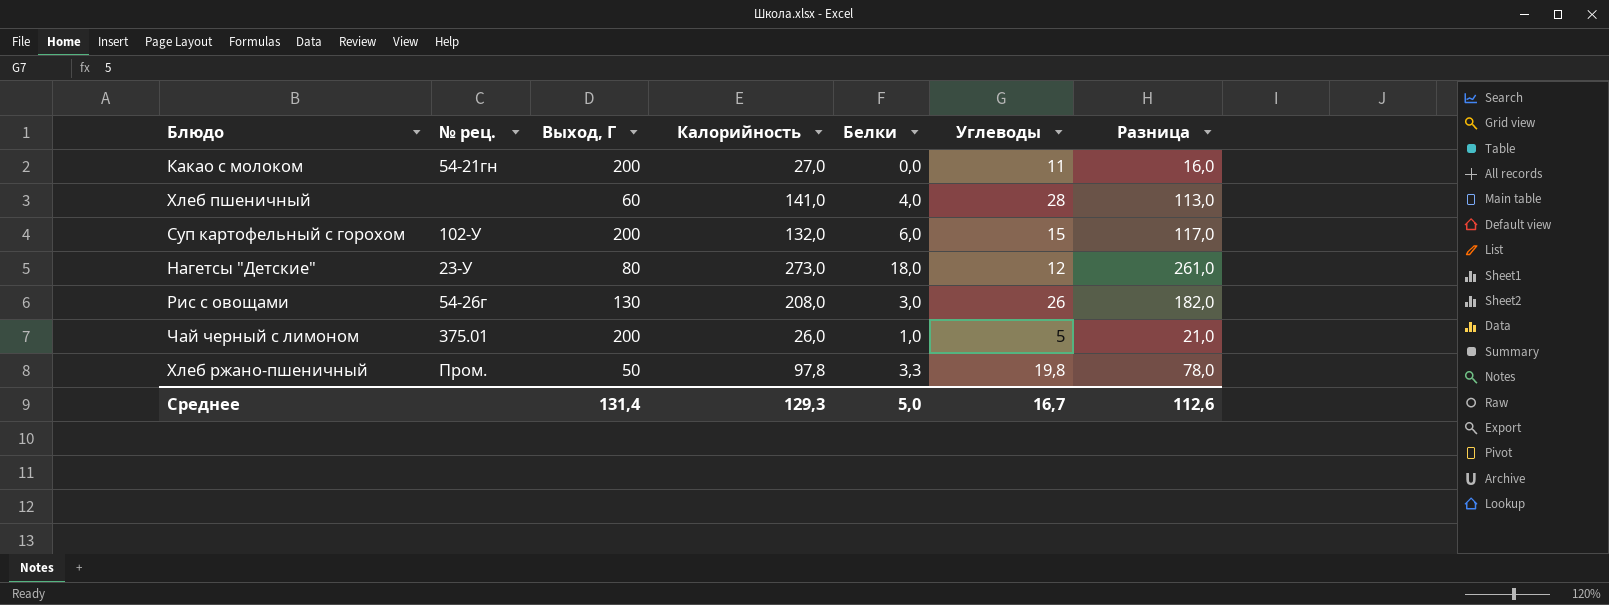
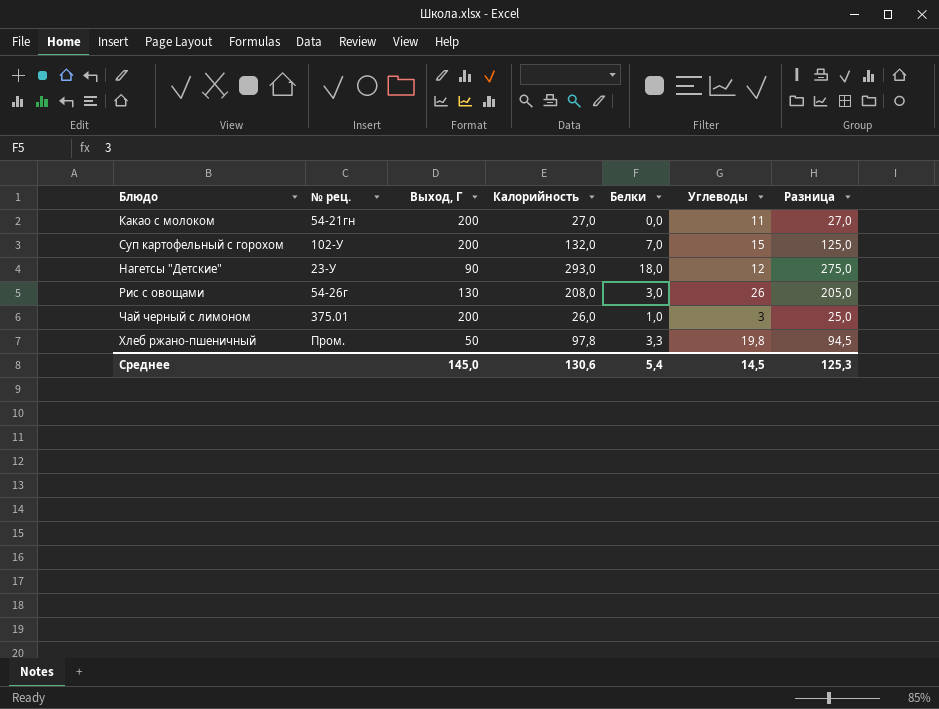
column Разница | formula: [Калорийность] - [Углеводы] -> [Калорийность] - [Белки]
row Хлеб пшеничный: none | 60 | 141,0 | 4,0 | 28 | 113,0 -> none
Суп картофельный с горохом | Белки: 6,0 -> 7,0
Нагетсы "Детские" | Выход, Г: 80 -> 90
Нагетсы "Детские" | Калорийность: 273,0 -> 293,0
Чай черный с лимоном | Углеводы: 5 -> 3
Среднее | Выход, Г: 131,4 -> 145,0
Среднее | Калорийность: 129,3 -> 130,6
Среднее | Белки: 5,0 -> 5,4
Среднее | Углеводы: 16,7 -> 14,5
Среднее | Разница: 112,6 -> 125,3

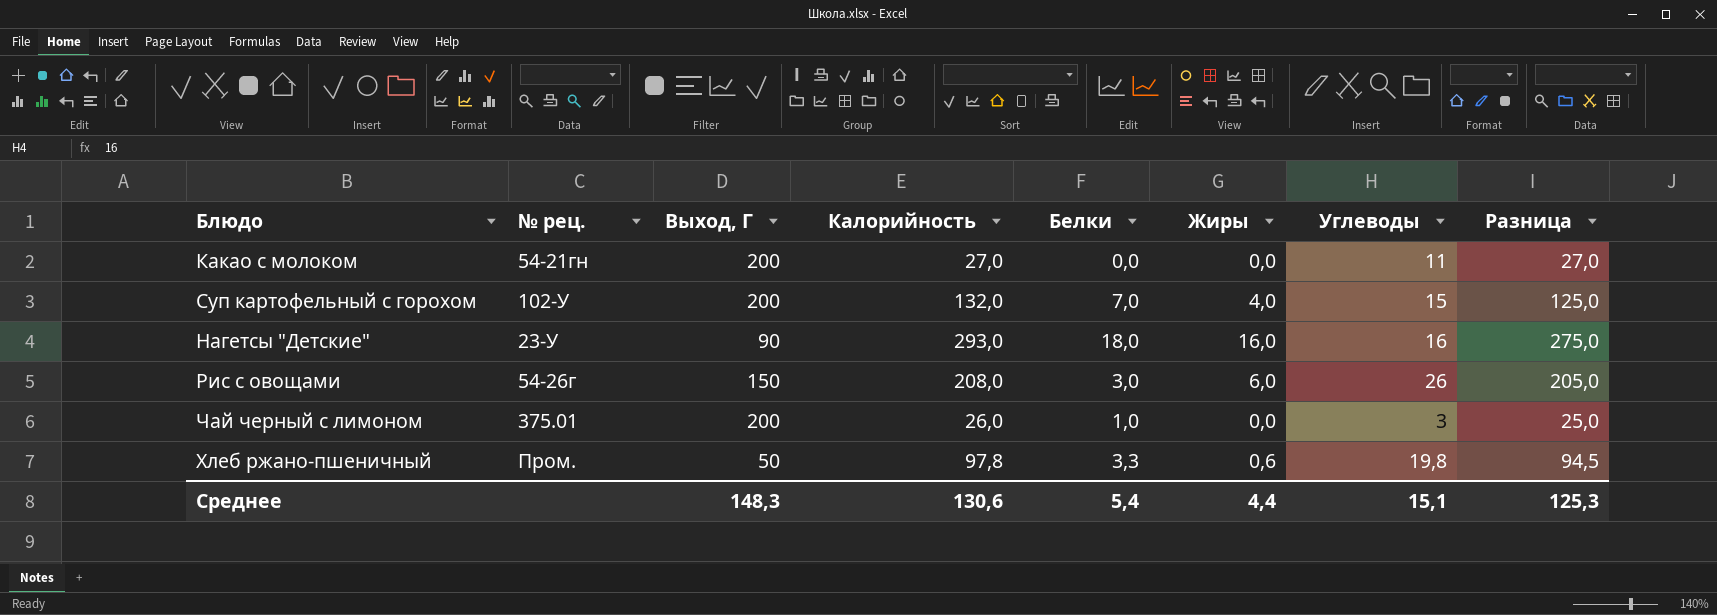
column Жиры | position: none -> 6
Нагетсы "Детские" | Углеводы: 12 -> 16
Рис с овощами | Выход, Г: 130 -> 150
Среднее | Выход, Г: 145,0 -> 148,3
Среднее | Углеводы: 14,5 -> 15,1

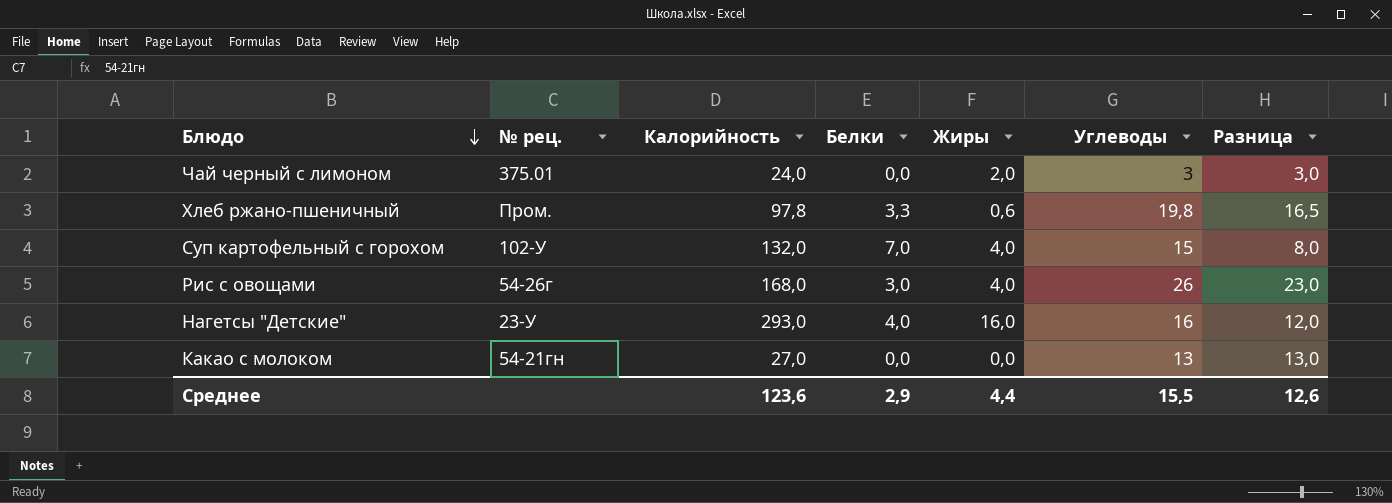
row order: none -> Блюдо descending
column Выход, Г | position: 3 -> none
column Разница | formula: [Калорийность] - [Белки] -> [Углеводы] - [Белки]
Чай черный с лимоном | Калорийность: 26,0 -> 24,0
Чай черный с лимоном | Белки: 1,0 -> 0,0
Чай черный с лимоном | Жиры: 0,0 -> 2,0
Рис с овощами | Калорийность: 208,0 -> 168,0
Рис с овощами | Жиры: 6,0 -> 4,0
Нагетсы "Детские" | Белки: 18,0 -> 4,0
Какао с молоком | Углеводы: 11 -> 13
Среднее | Калорийность: 130,6 -> 123,6
Среднее | Белки: 5,4 -> 2,9
Среднее | Углеводы: 15,1 -> 15,5
Среднее | Разница: 125,3 -> 12,6

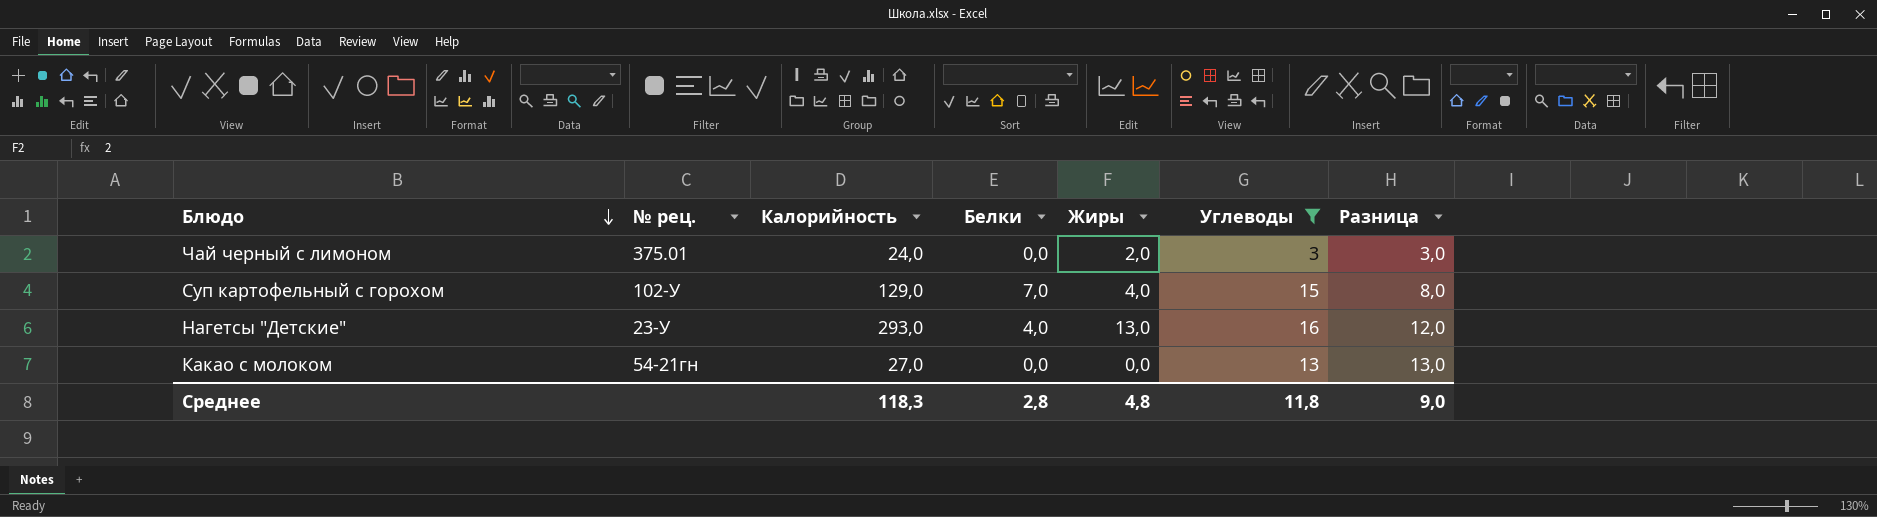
filter: none -> Углеводы <= 16
Суп картофельный с горохом | Калорийность: 132,0 -> 129,0
Нагетсы "Детские" | Жиры: 16,0 -> 13,0
Среднее | Калорийность: 123,6 -> 118,3
Среднее | Белки: 2,9 -> 2,8
Среднее | Жиры: 4,4 -> 4,8
Среднее | Углеводы: 15,5 -> 11,8
Среднее | Разница: 12,6 -> 9,0

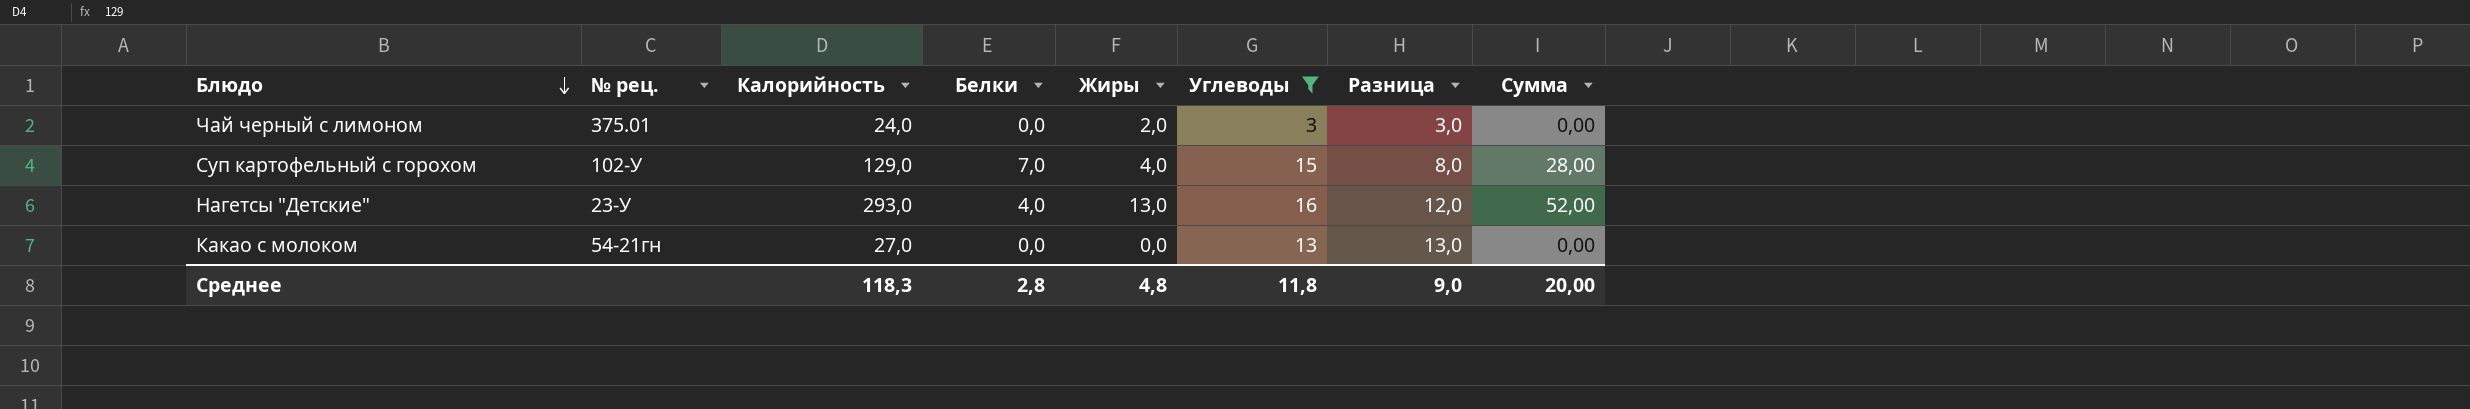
column Сумма | formula: none -> [Белки] * [Жиры]

